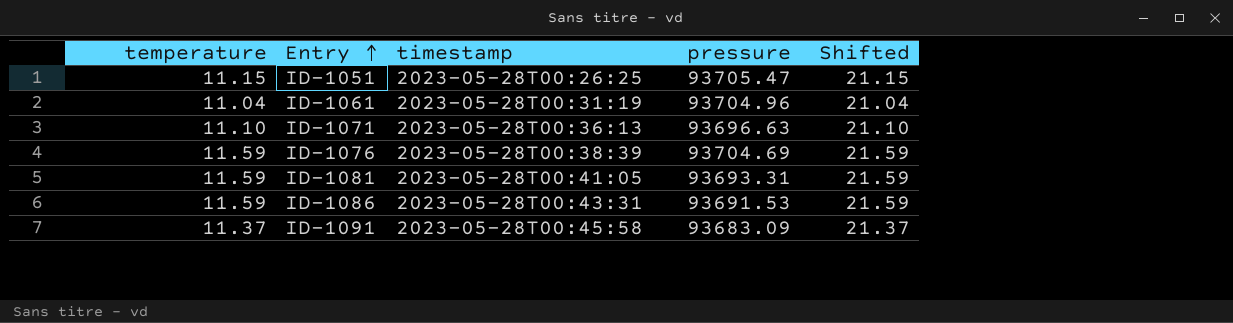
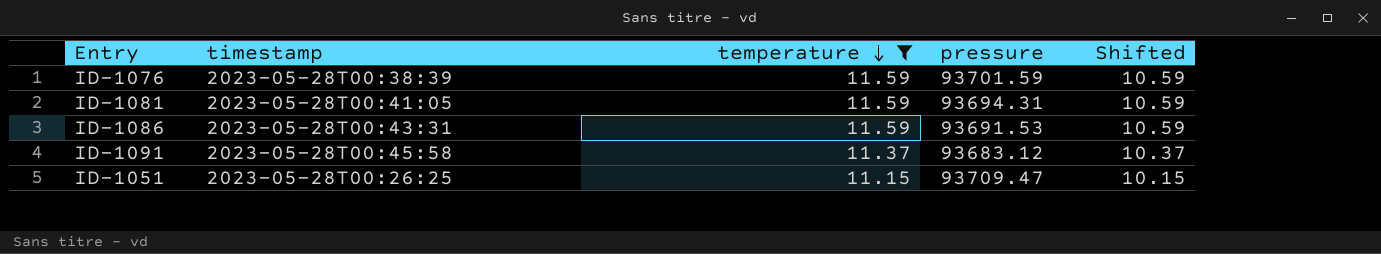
filter: none -> temperature >= 11.15
row order: Entry ascending -> temperature descending
column temperature | position: 1 -> 3
column Shifted | formula: [temperature] + 10 -> [temperature] - 1
ID-1076 | pressure: 93704.69 -> 93701.59
ID-1081 | pressure: 93693.31 -> 93694.31
ID-1091 | pressure: 93683.09 -> 93683.12
ID-1051 | pressure: 93705.47 -> 93709.47

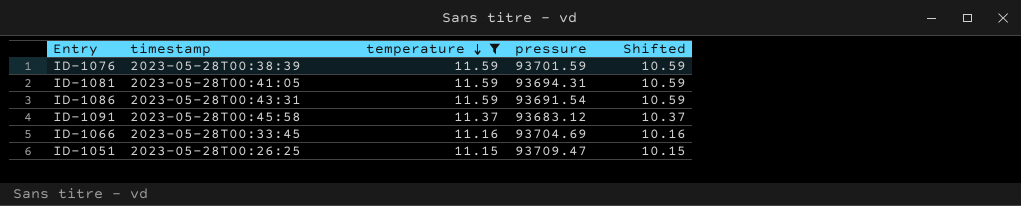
ID-1086 | pressure: 93691.53 -> 93691.54
row ID-1066: none -> 2023-05-28T00:33:45 | 11.16 | 93704.69 | 10.16

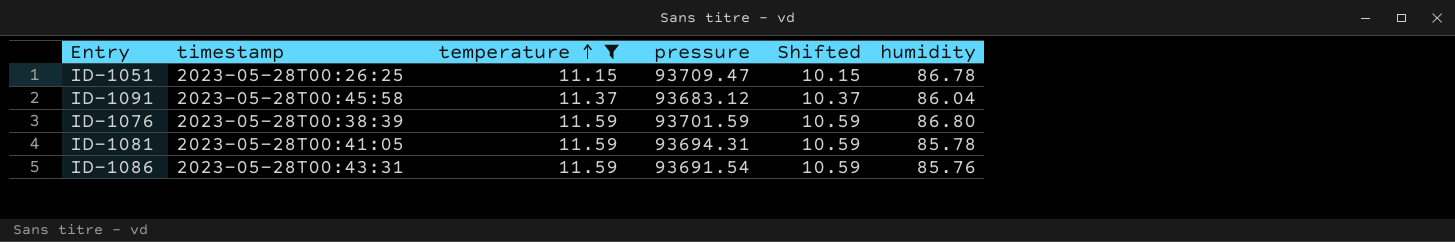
row order: temperature descending -> temperature ascending
column humidity | position: none -> 6
row ID-1066: 2023-05-28T00:33:45 | 11.16 | 93704.69 | 10.16 -> none

